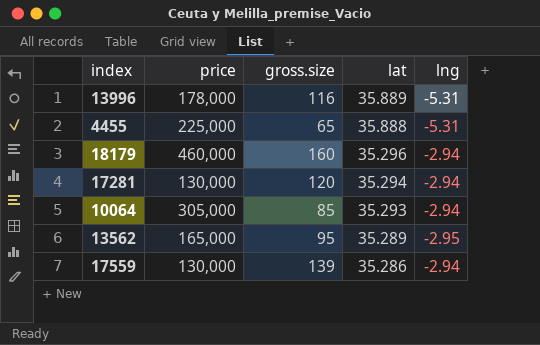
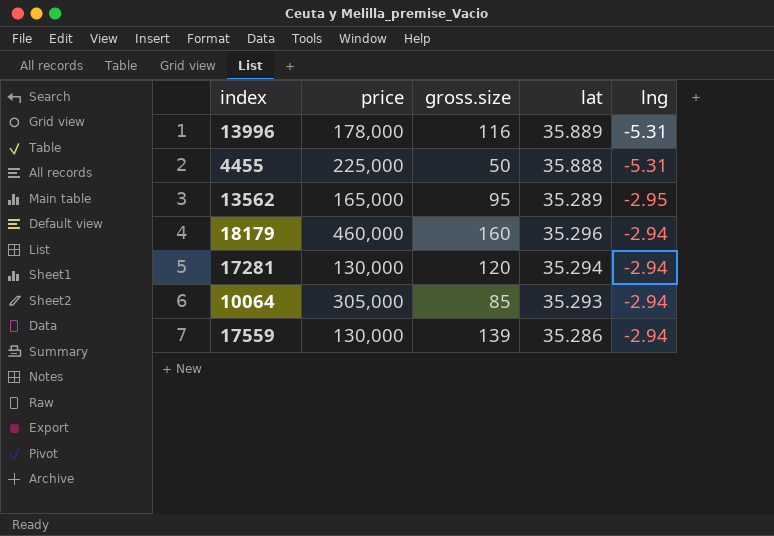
row order: lat descending -> lng ascending
4455 | gross.size: 65 -> 50

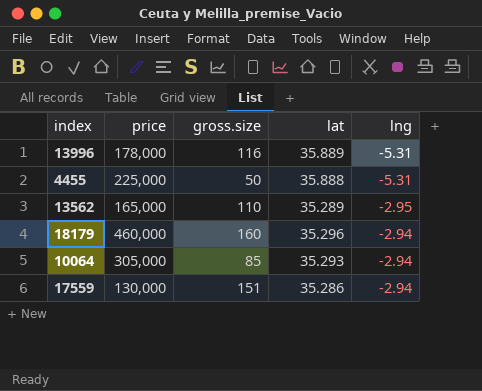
row 17281: 130,000 | 120 | 35.294 | -2.94 -> none
13562 | gross.size: 95 -> 110
17559 | gross.size: 139 -> 151

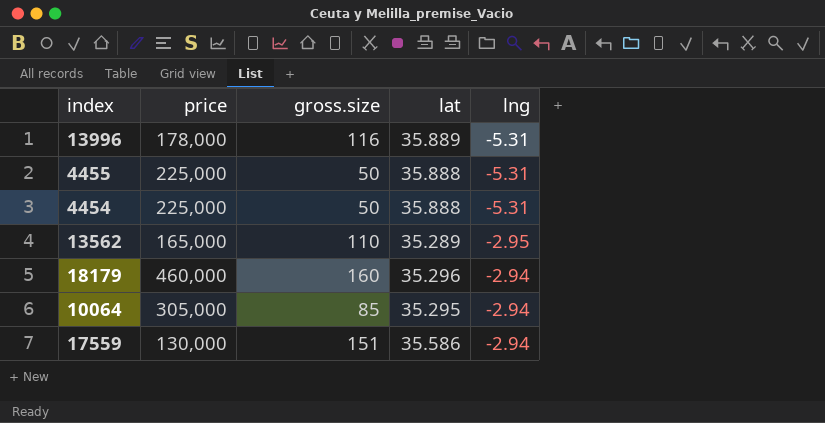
row 4454: none -> 225,000 | 50 | 35.888 | -5.31
10064 | lat: 35.293 -> 35.295
17559 | lat: 35.286 -> 35.586

